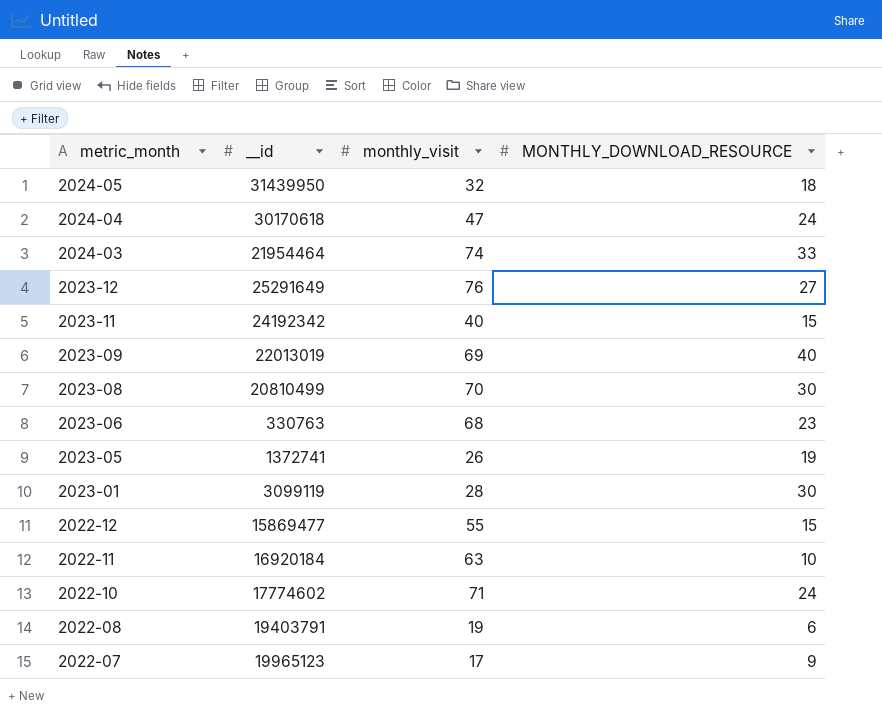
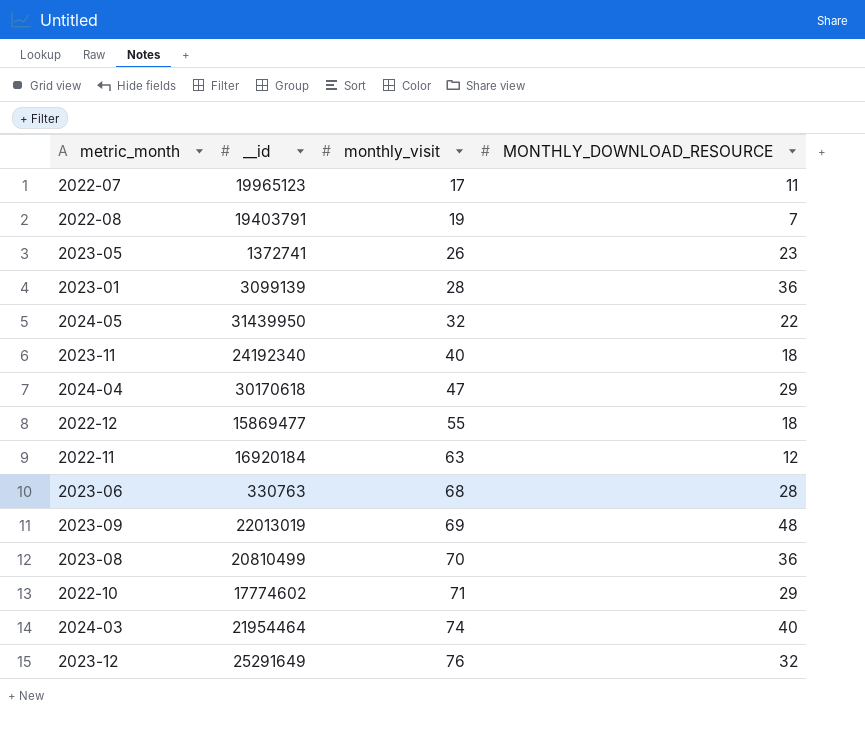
row order: metric_month descending -> monthly_visit ascending
2022-07 | MONTHLY_DOWNLOAD_RESOURCE: 9 -> 11
2022-08 | MONTHLY_DOWNLOAD_RESOURCE: 6 -> 7
2023-05 | MONTHLY_DOWNLOAD_RESOURCE: 19 -> 23
2023-01 | __id: 3099119 -> 3099139
2023-01 | MONTHLY_DOWNLOAD_RESOURCE: 30 -> 36
2024-05 | MONTHLY_DOWNLOAD_RESOURCE: 18 -> 22
2023-11 | __id: 24192342 -> 24192340
2023-11 | MONTHLY_DOWNLOAD_RESOURCE: 15 -> 18
2024-04 | MONTHLY_DOWNLOAD_RESOURCE: 24 -> 29
2022-12 | MONTHLY_DOWNLOAD_RESOURCE: 15 -> 18
2022-11 | MONTHLY_DOWNLOAD_RESOURCE: 10 -> 12
2023-06 | MONTHLY_DOWNLOAD_RESOURCE: 23 -> 28
2023-09 | MONTHLY_DOWNLOAD_RESOURCE: 40 -> 48
2023-08 | MONTHLY_DOWNLOAD_RESOURCE: 30 -> 36
2022-10 | MONTHLY_DOWNLOAD_RESOURCE: 24 -> 29
2024-03 | MONTHLY_DOWNLOAD_RESOURCE: 33 -> 40
2023-12 | MONTHLY_DOWNLOAD_RESOURCE: 27 -> 32

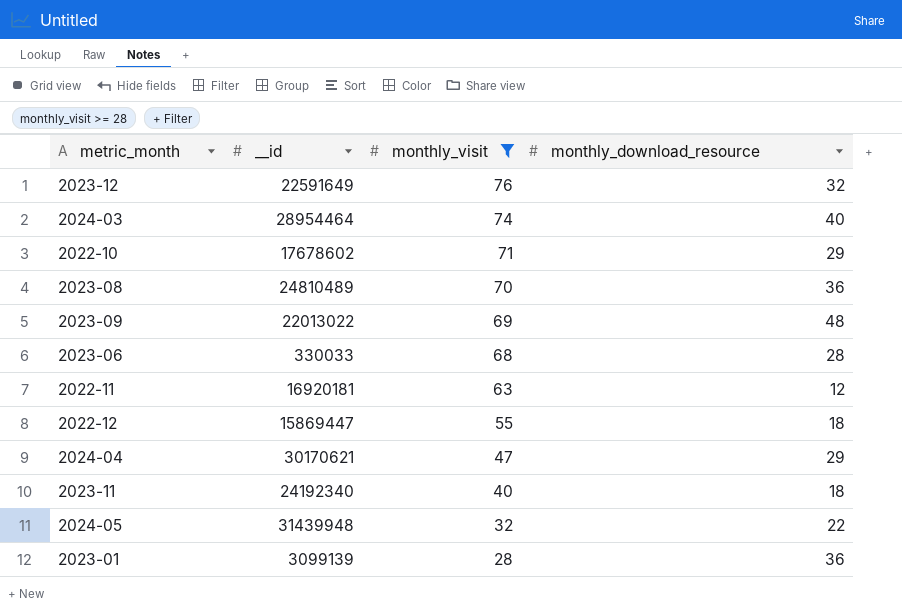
filter: none -> monthly_visit >= 28
row order: monthly_visit ascending -> monthly_visit descending
column name: MONTHLY_DOWNLOAD_RESOURCE -> monthly_download_resource
2023-12 | __id: 25291649 -> 22591649
2024-03 | __id: 21954464 -> 28954464
2022-10 | __id: 17774602 -> 17678602
2023-08 | __id: 20810499 -> 24810489
2023-09 | __id: 22013019 -> 22013022
2023-06 | __id: 330763 -> 330033
2022-11 | __id: 16920184 -> 16920181
2022-12 | __id: 15869477 -> 15869447
2024-04 | __id: 30170618 -> 30170621
2024-05 | __id: 31439950 -> 31439948

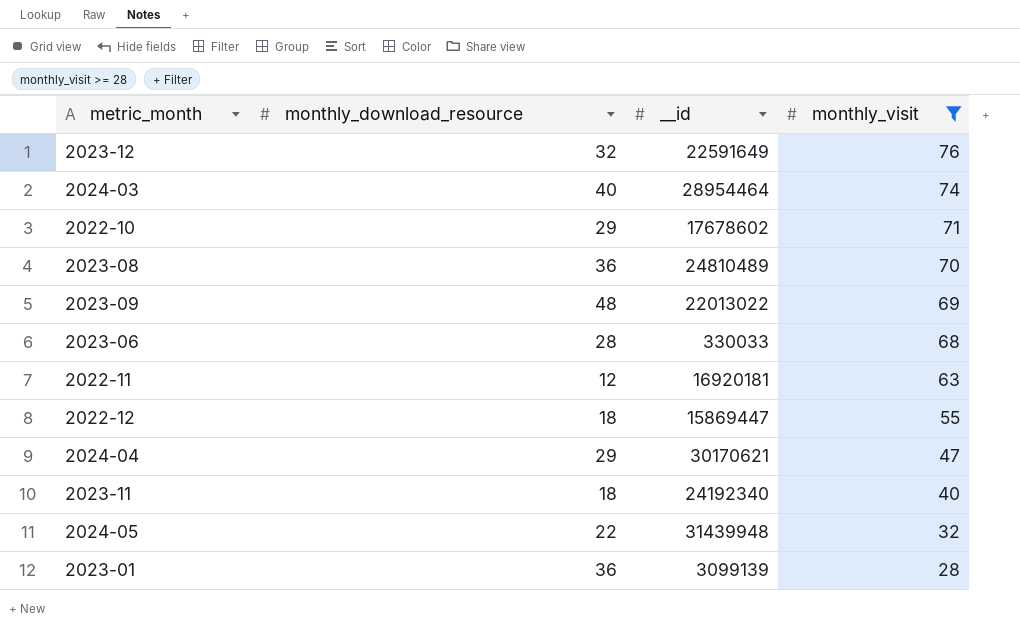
column monthly_download_resource | position: 4 -> 2

